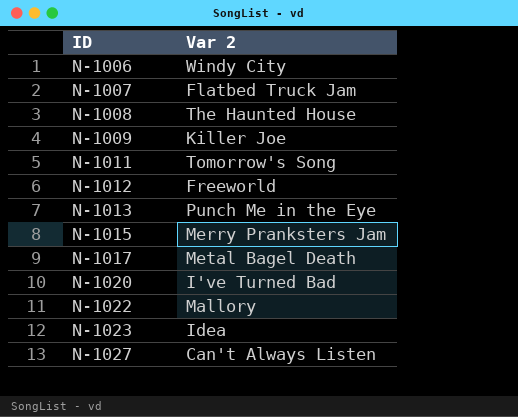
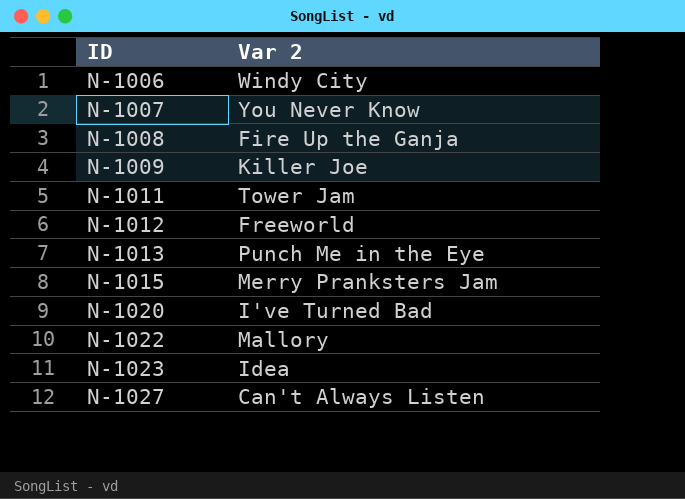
row N-1017: Metal Bagel Death -> none
N-1007 | Var 2: Flatbed Truck Jam -> You Never Know
N-1008 | Var 2: The Haunted House -> Fire Up the Ganja
N-1011 | Var 2: Tomorrow's Song -> Tower Jam

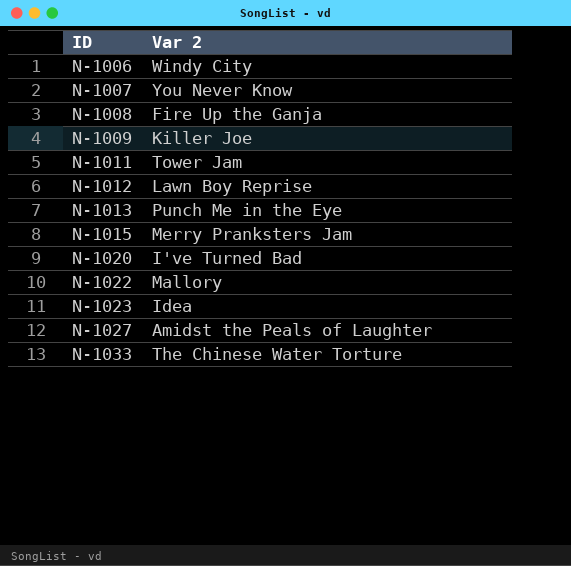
N-1012 | Var 2: Freeworld -> Lawn Boy Reprise
N-1027 | Var 2: Can't Always Listen -> Amidst the Peals of Laughter
row N-1033: none -> The Chinese Water Torture

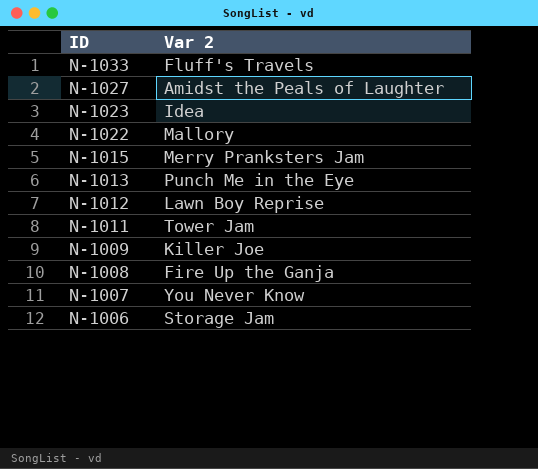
row order: ID ascending -> ID descending
row N-1020: I've Turned Bad -> none
N-1033 | Var 2: The Chinese Water Torture -> Fluff's Travels
N-1006 | Var 2: Windy City -> Storage Jam

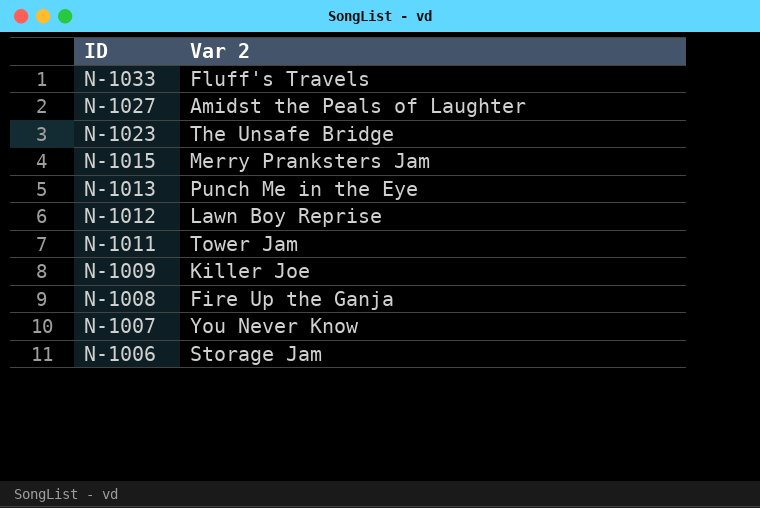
row N-1022: Mallory -> none
N-1023 | Var 2: Idea -> The Unsafe Bridge

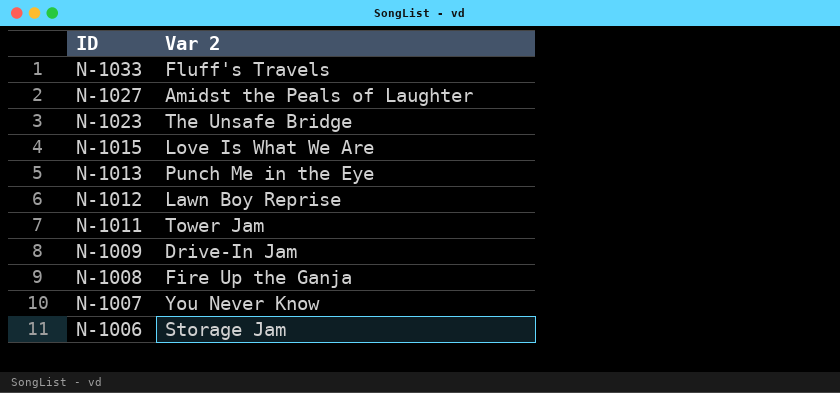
N-1015 | Var 2: Merry Pranksters Jam -> Love Is What We Are
N-1009 | Var 2: Killer Joe -> Drive-In Jam

